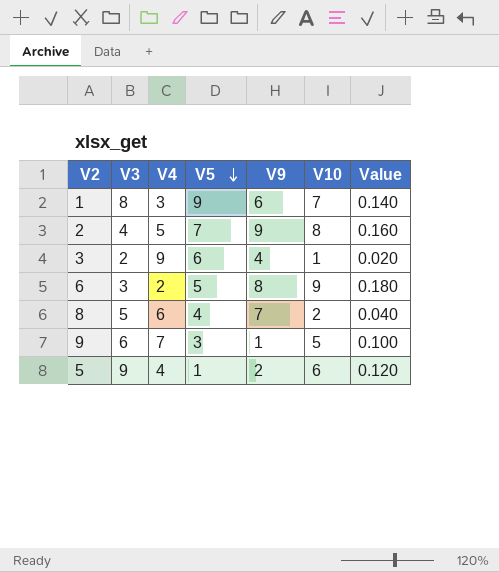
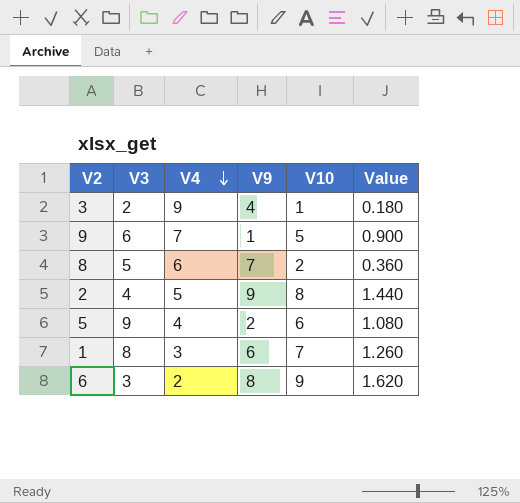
row order: V5 descending -> V4 descending
column V5 | position: 4 -> none
column Value | formula: [V10] * 0.02 -> [V10] * 0.18

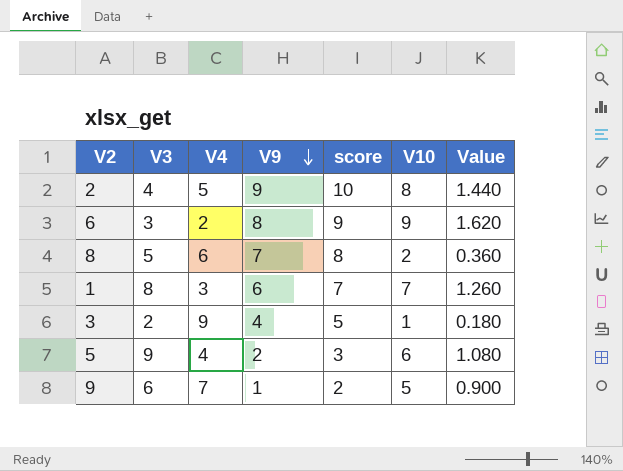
row order: V4 descending -> V9 descending
column score | formula: none -> [V9] + 1

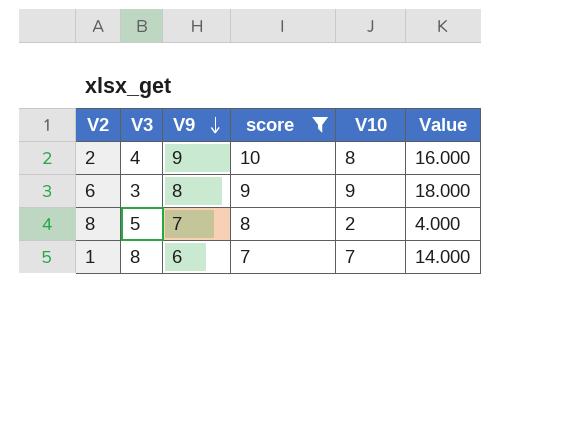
filter: none -> score >= 7
column V4 | position: 3 -> none
column Value | formula: [V10] * 0.18 -> [V10] * 2

